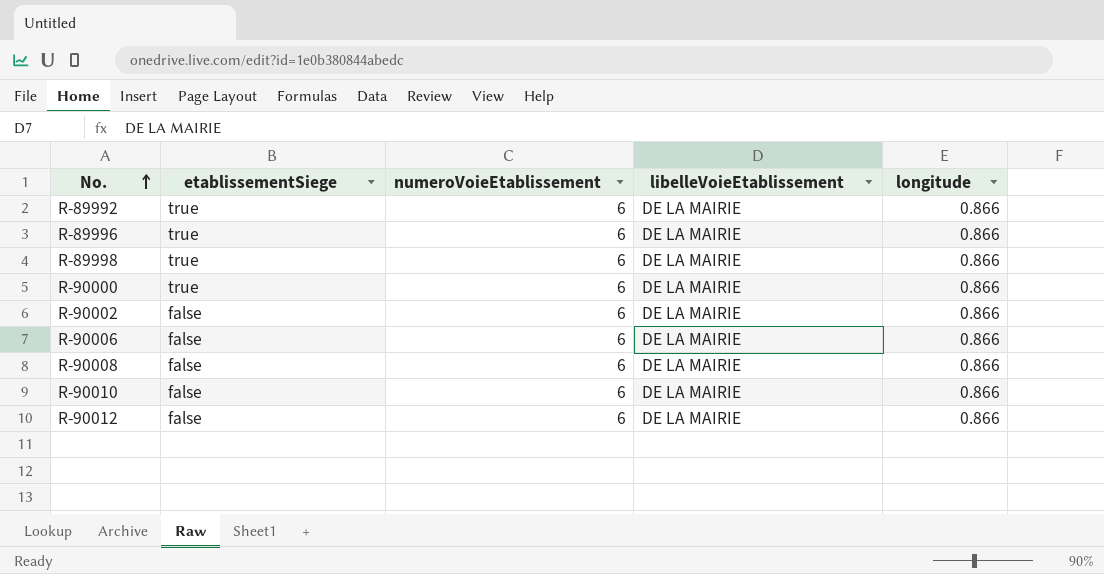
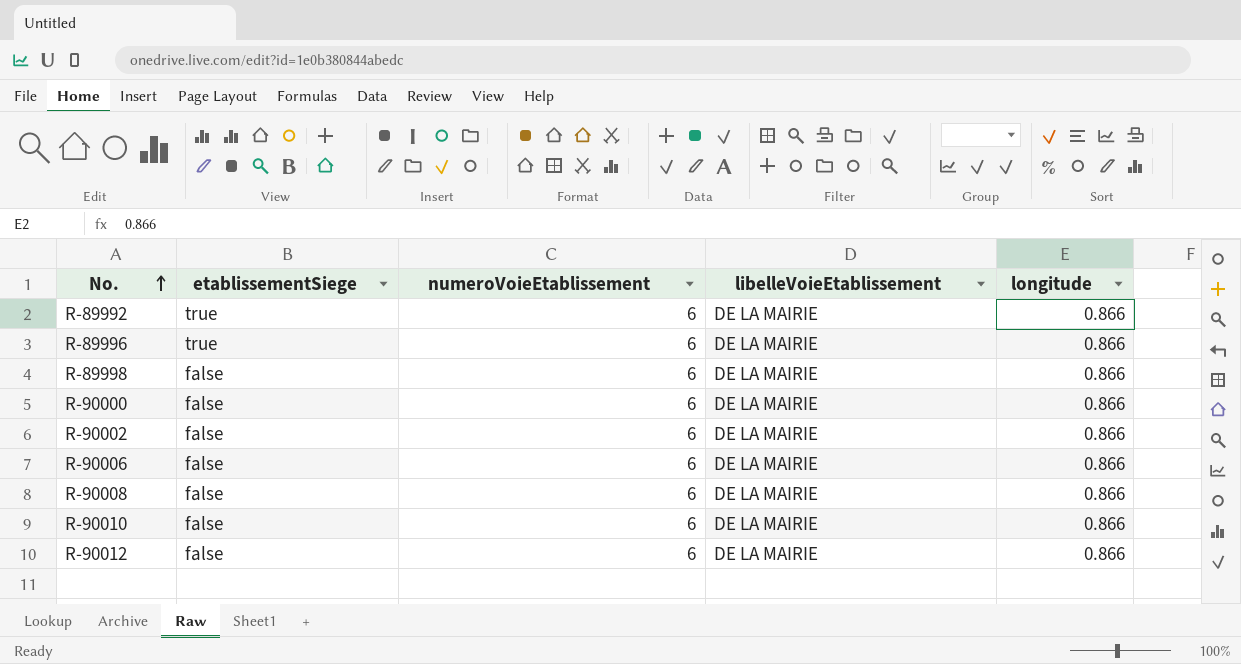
R-89998 | etablissementSiege: true -> false
R-90000 | etablissementSiege: true -> false

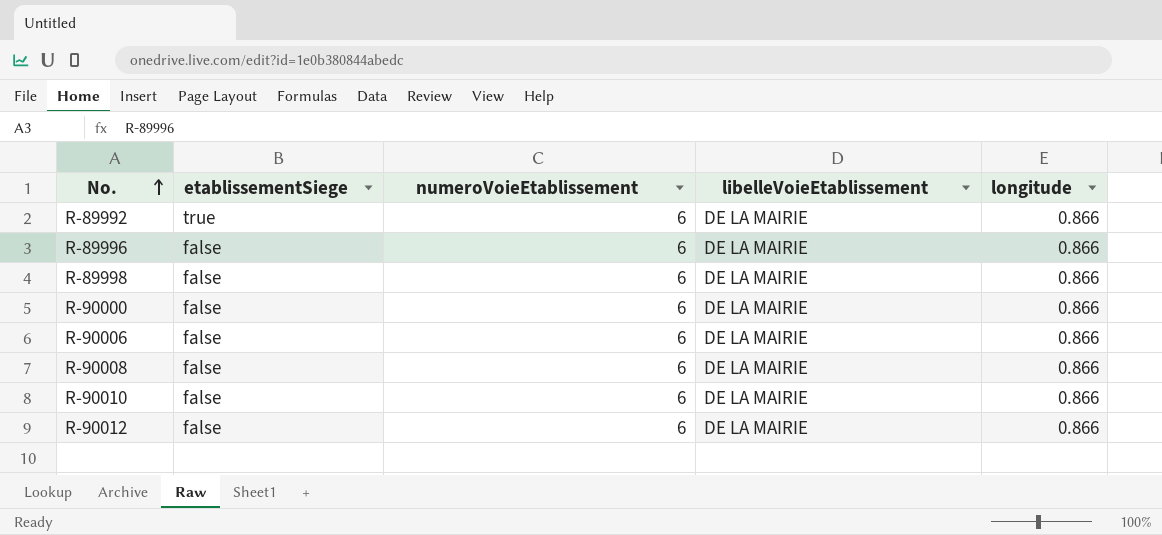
row R-90002: false | 6 | DE LA MAIRIE | 0.866 -> none
R-89996 | etablissementSiege: true -> false

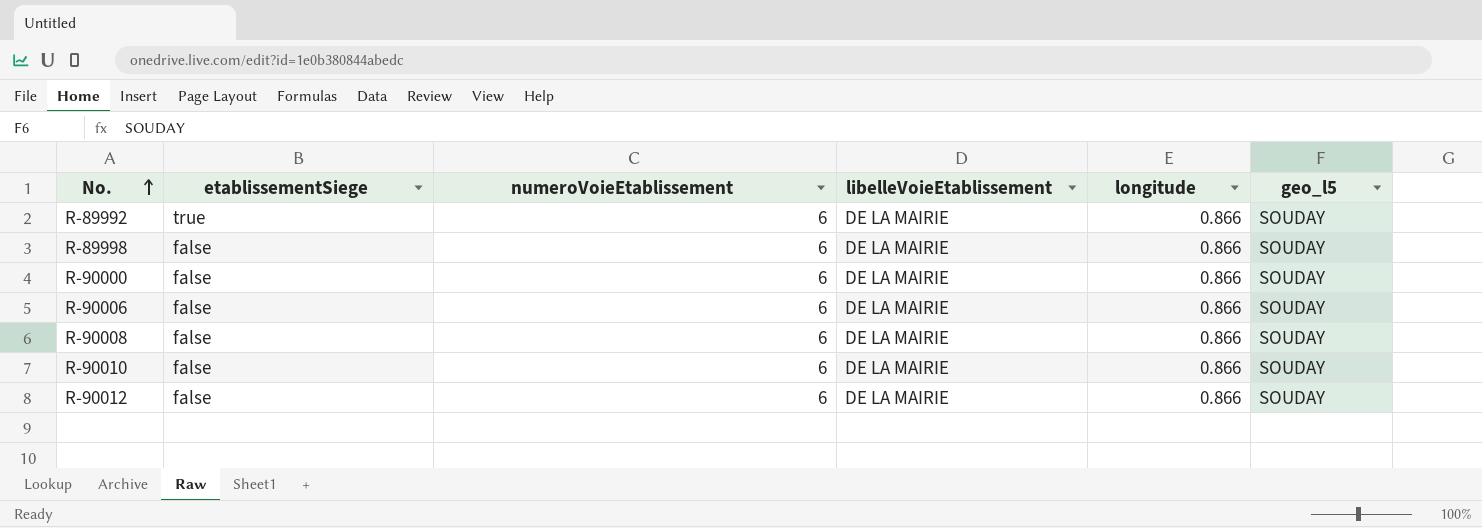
column geo_l5 | position: none -> 6
row R-89996: false | 6 | DE LA MAIRIE | 0.866 -> none

